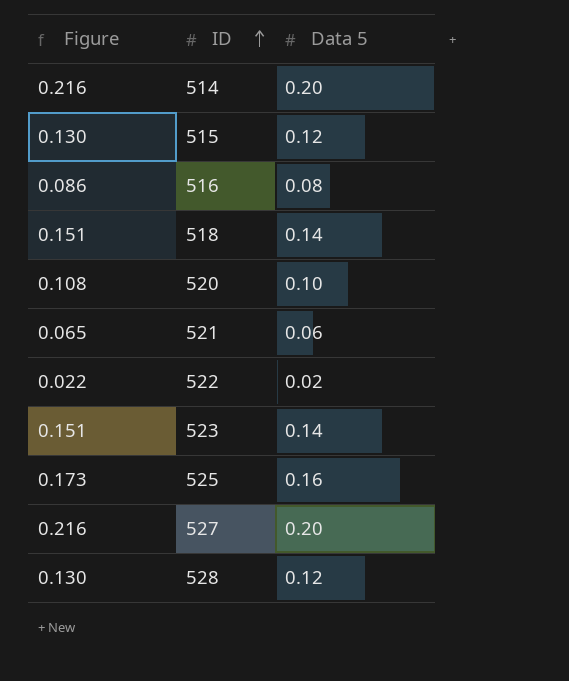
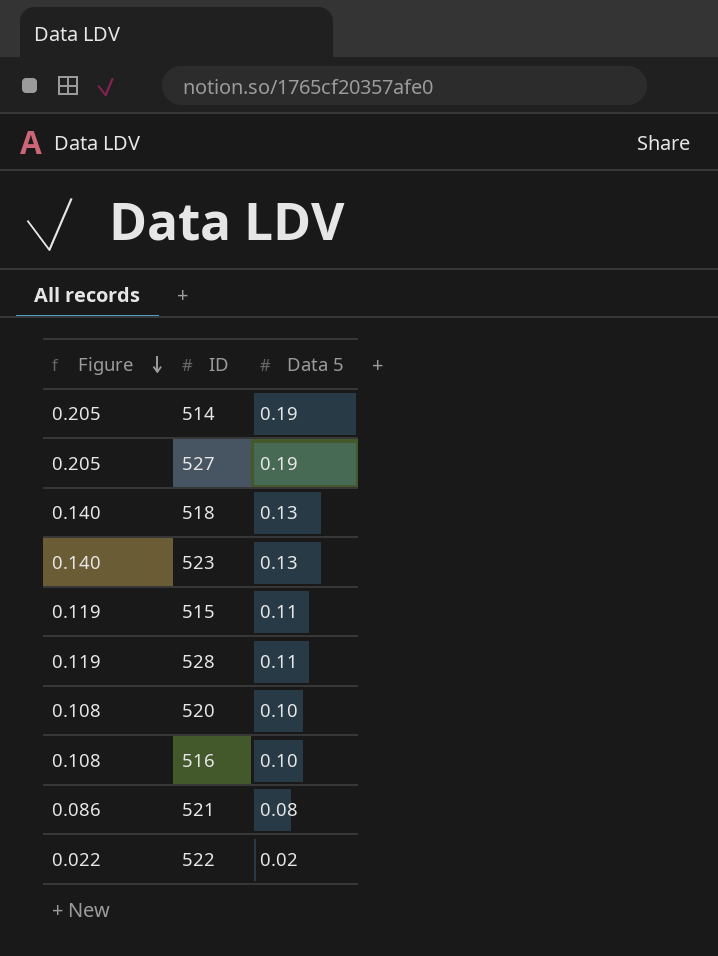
row order: ID ascending -> Figure descending
row 525: 0.173 | 0.16 -> none
514 | Figure: 0.216 -> 0.205
514 | Data 5: 0.20 -> 0.19
527 | Figure: 0.216 -> 0.205
527 | Data 5: 0.20 -> 0.19
518 | Figure: 0.151 -> 0.140
518 | Data 5: 0.14 -> 0.13
523 | Figure: 0.151 -> 0.140
523 | Data 5: 0.14 -> 0.13
515 | Figure: 0.130 -> 0.119
515 | Data 5: 0.12 -> 0.11
528 | Figure: 0.130 -> 0.119
528 | Data 5: 0.12 -> 0.11
516 | Figure: 0.086 -> 0.108
516 | Data 5: 0.08 -> 0.10
521 | Figure: 0.065 -> 0.086
521 | Data 5: 0.06 -> 0.08

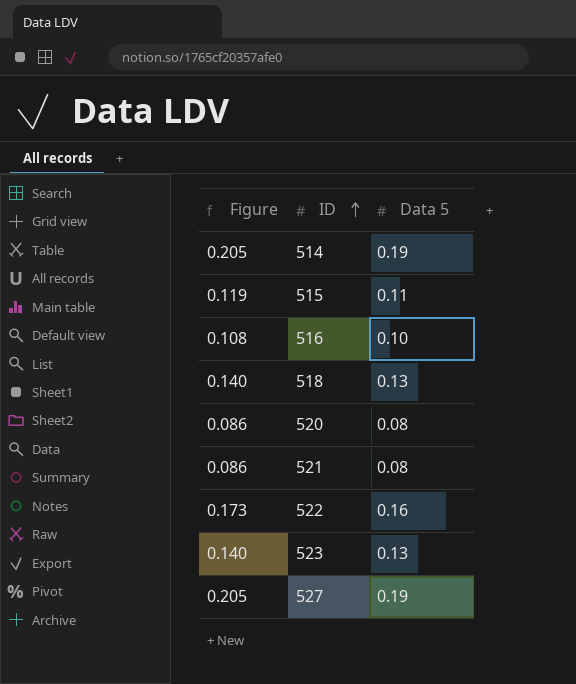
row order: Figure descending -> ID ascending
row 528: 0.119 | 0.11 -> none
520 | Figure: 0.108 -> 0.086
520 | Data 5: 0.10 -> 0.08
522 | Figure: 0.022 -> 0.173
522 | Data 5: 0.02 -> 0.16

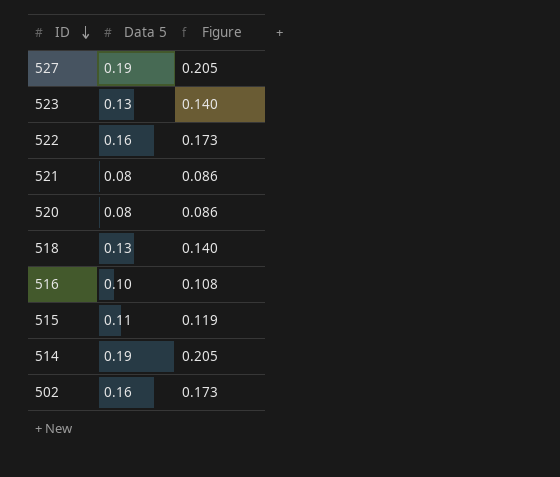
row order: ID ascending -> ID descending
column Figure | position: 1 -> 3
row 502: none -> 0.16 | 0.173

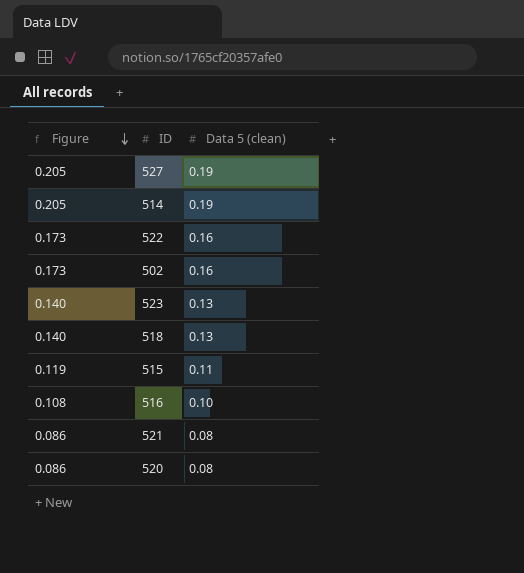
row order: ID descending -> Figure descending
column Figure | position: 3 -> 1
column name: Data 5 -> Data 5 (clean)

